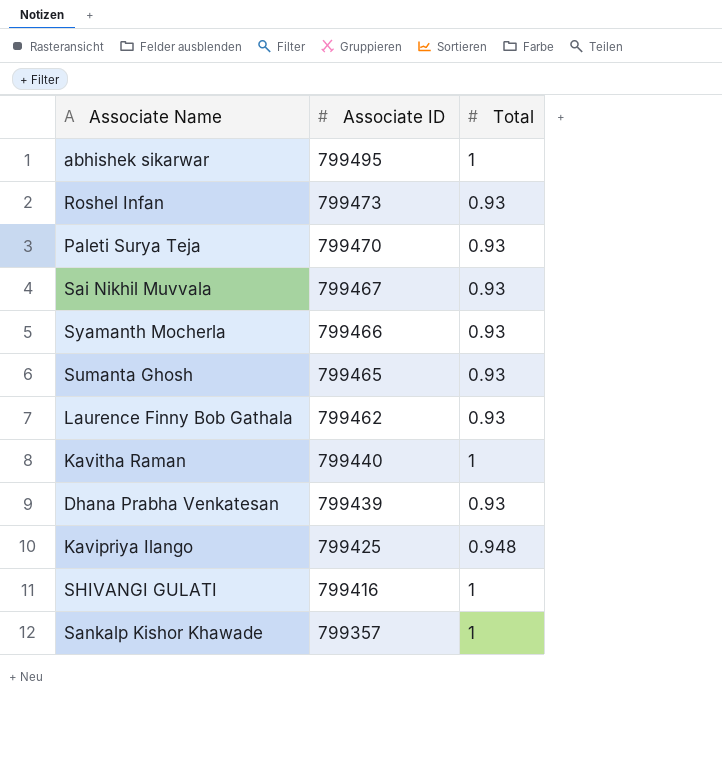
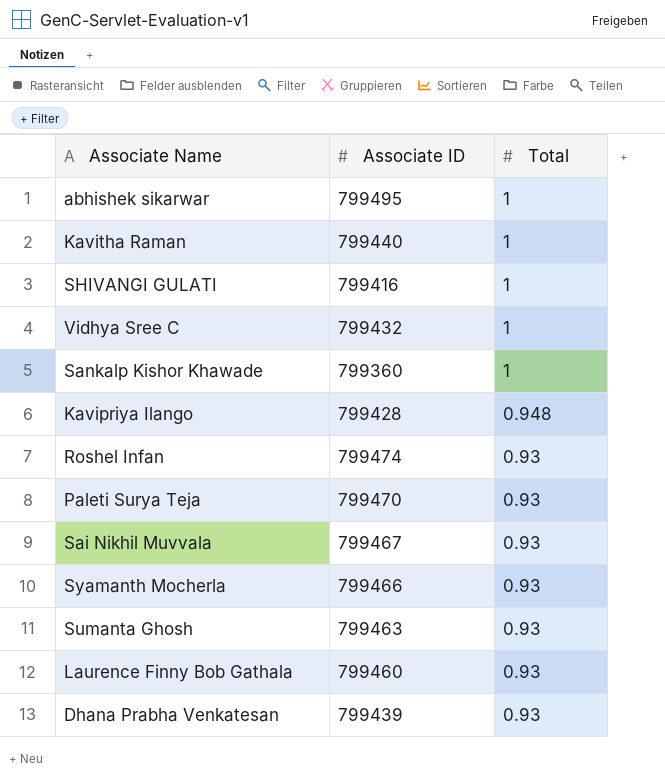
row order: Associate ID descending -> Total descending
row Vidhya Sree C: none -> 799432 | 1
Sankalp Kishor Khawade | Associate ID: 799357 -> 799360
Kavipriya Ilango | Associate ID: 799425 -> 799428
Roshel Infan | Associate ID: 799473 -> 799474
Sumanta Ghosh | Associate ID: 799465 -> 799463
Laurence Finny Bob Gathala | Associate ID: 799462 -> 799460

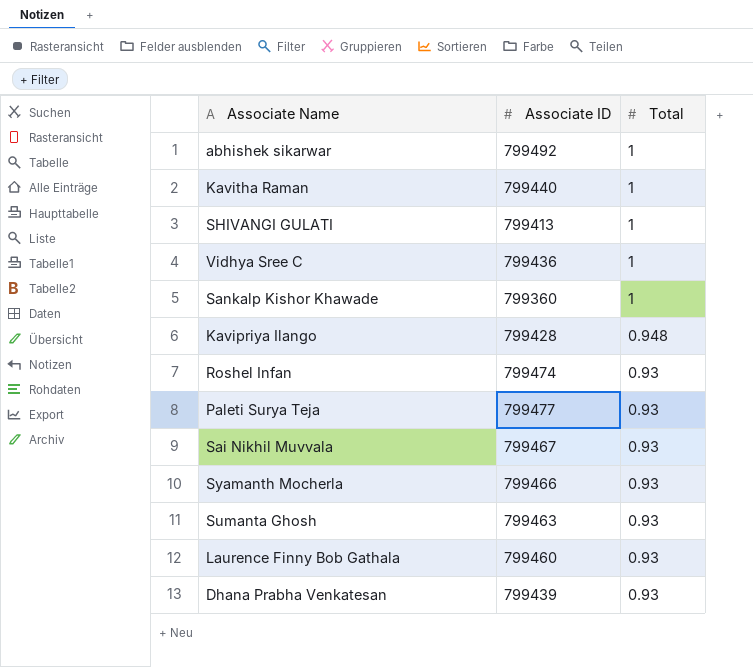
abhishek sikarwar | Associate ID: 799495 -> 799492
SHIVANGI GULATI | Associate ID: 799416 -> 799413
Vidhya Sree C | Associate ID: 799432 -> 799436
Paleti Surya Teja | Associate ID: 799470 -> 799477

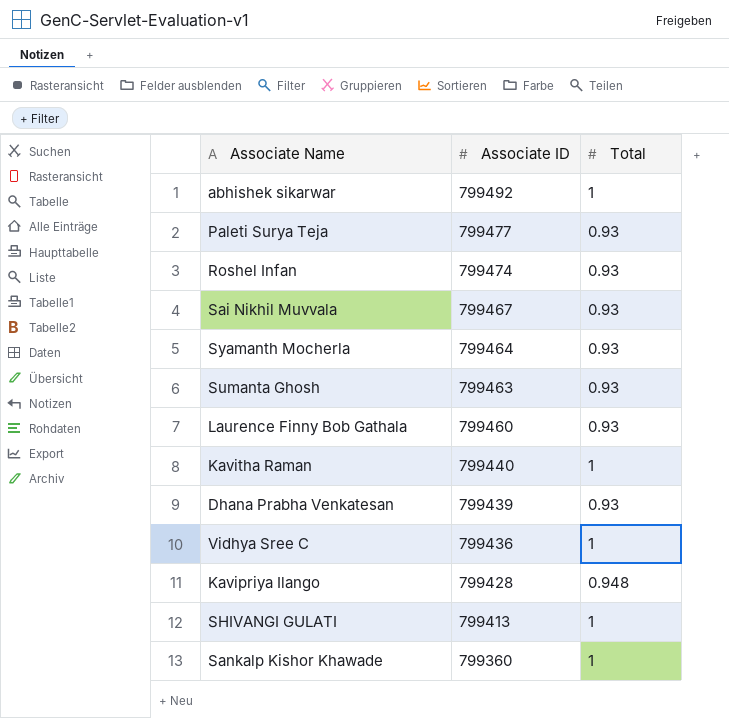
row order: Total descending -> Associate ID descending
Syamanth Mocherla | Associate ID: 799466 -> 799464

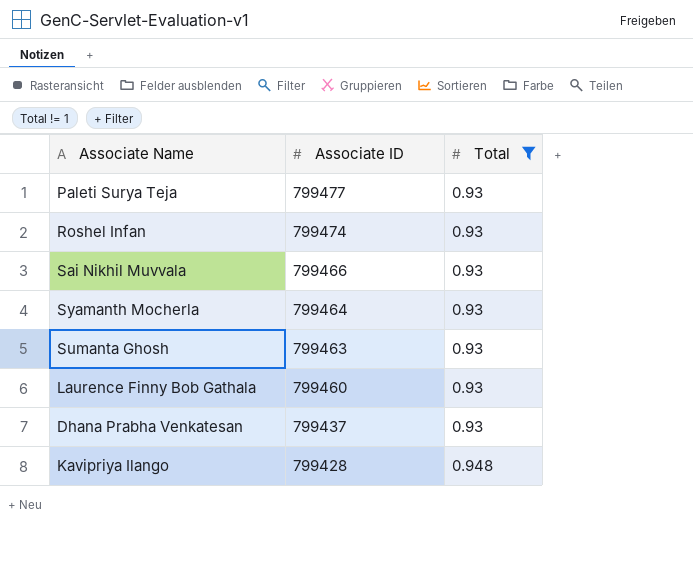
filter: none -> Total != 1
Sai Nikhil Muvvala | Associate ID: 799467 -> 799466
Dhana Prabha Venkatesan | Associate ID: 799439 -> 799437

